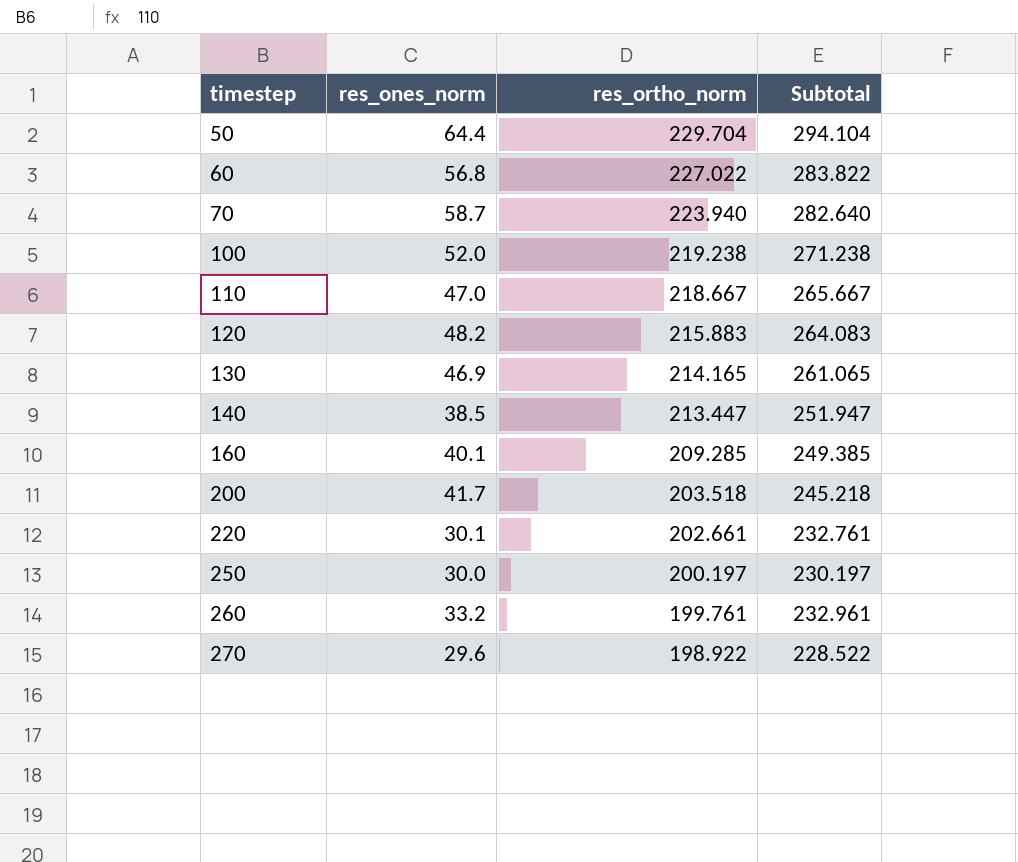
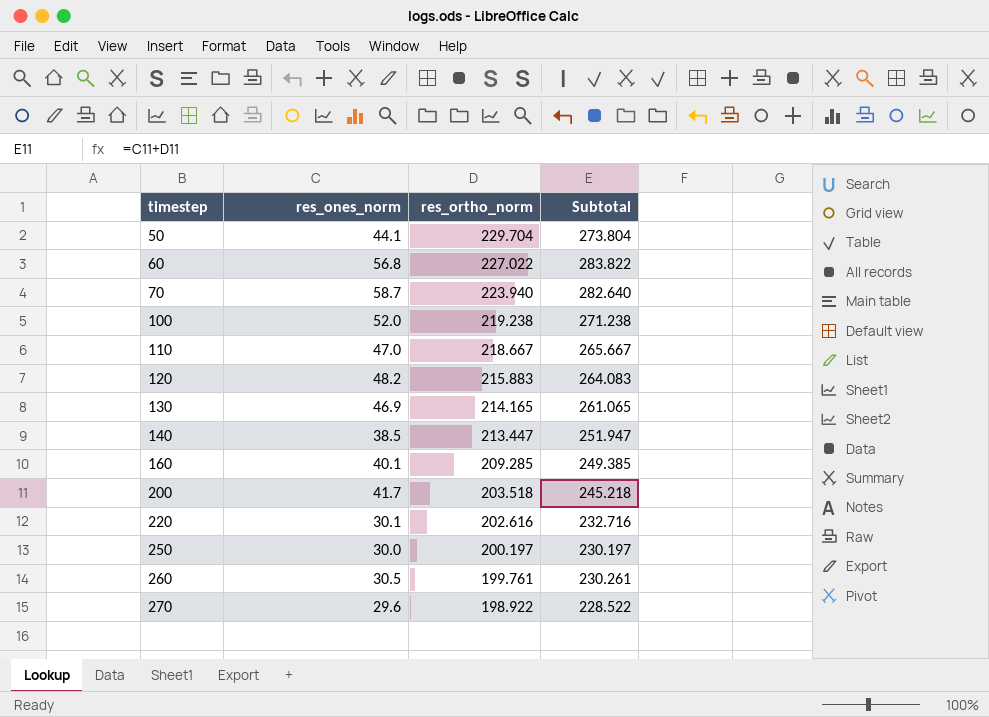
50 | res_ones_norm: 64.4 -> 44.1
50 | Subtotal: 294.104 -> 273.804
220 | res_ortho_norm: 202.661 -> 202.616
220 | Subtotal: 232.761 -> 232.716
260 | res_ones_norm: 33.2 -> 30.5
260 | Subtotal: 232.961 -> 230.261

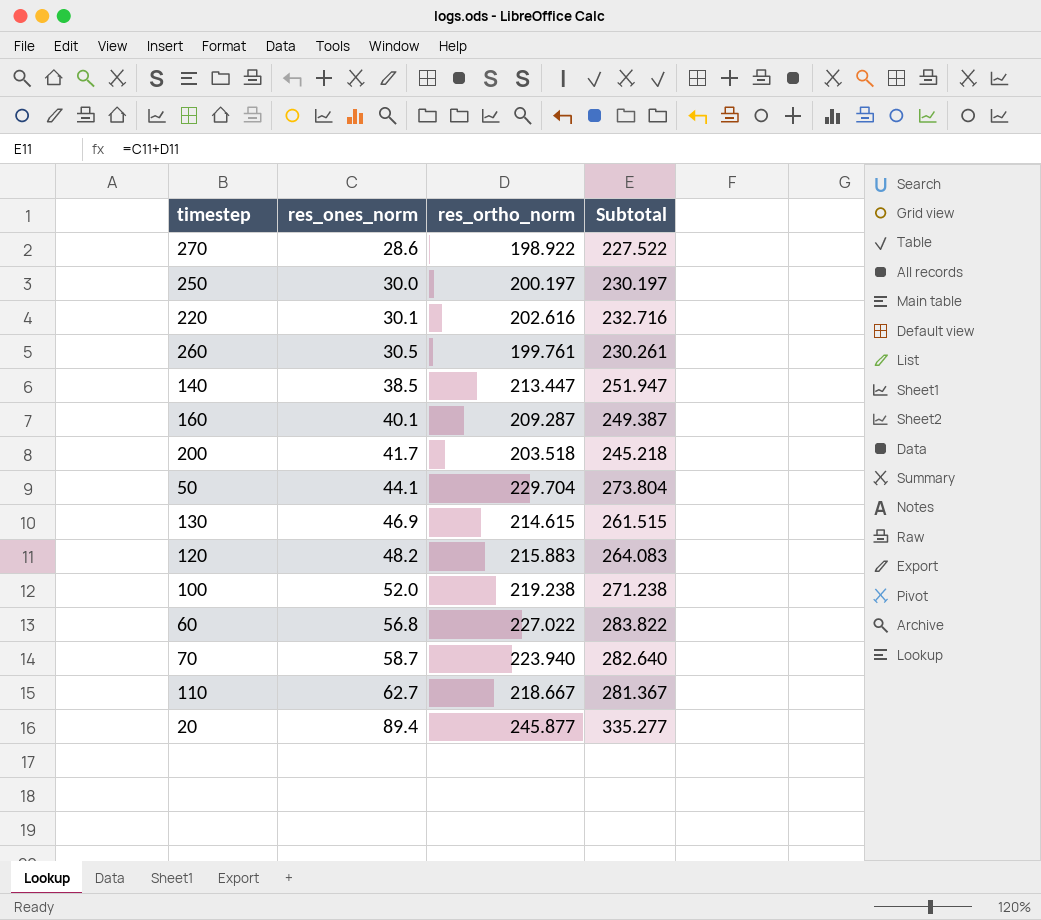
row order: timestep ascending -> res_ones_norm ascending
270 | res_ones_norm: 29.6 -> 28.6
270 | Subtotal: 228.522 -> 227.522
160 | res_ortho_norm: 209.285 -> 209.287
160 | Subtotal: 249.385 -> 249.387
130 | res_ortho_norm: 214.165 -> 214.615
130 | Subtotal: 261.065 -> 261.515
110 | res_ones_norm: 47.0 -> 62.7
110 | Subtotal: 265.667 -> 281.367
row 20: none -> 89.4 | 245.877 | 335.277

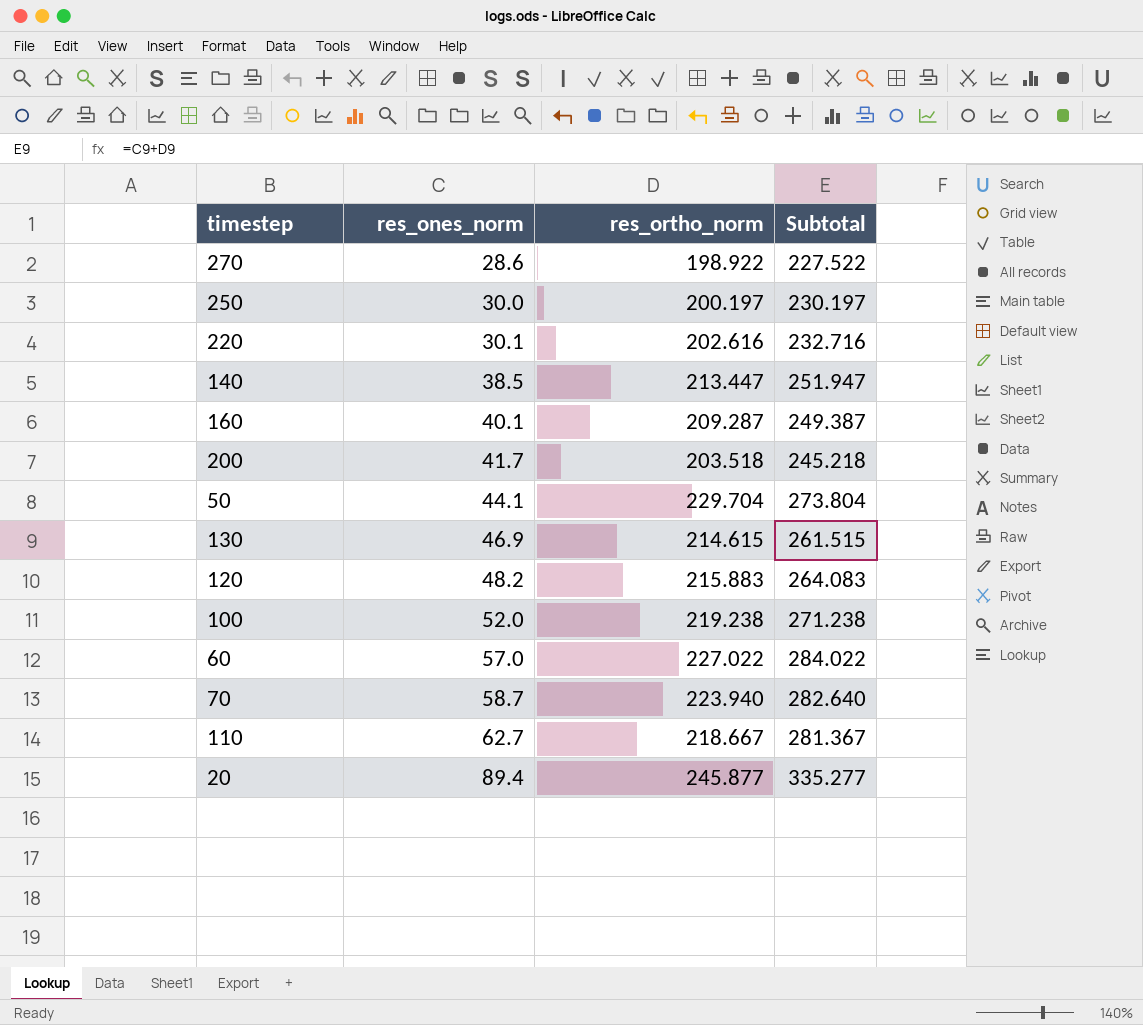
row 260: 30.5 | 199.761 | 230.261 -> none
60 | res_ones_norm: 56.8 -> 57.0
60 | Subtotal: 283.822 -> 284.022

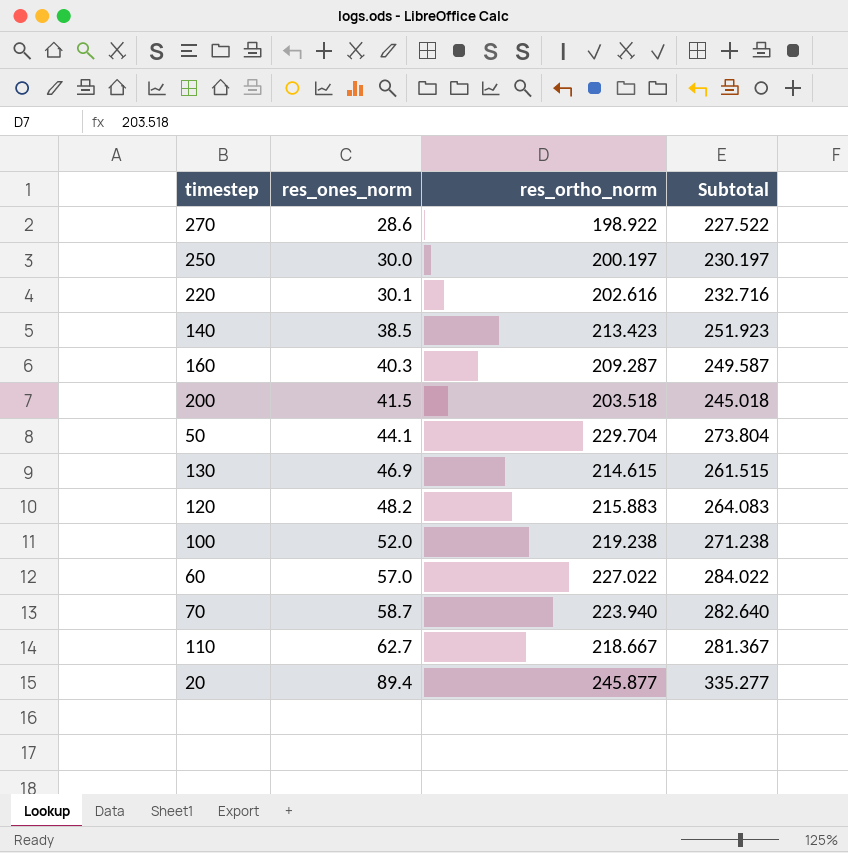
140 | res_ortho_norm: 213.447 -> 213.423
140 | Subtotal: 251.947 -> 251.923
160 | res_ones_norm: 40.1 -> 40.3
160 | Subtotal: 249.387 -> 249.587
200 | res_ones_norm: 41.7 -> 41.5
200 | Subtotal: 245.218 -> 245.018

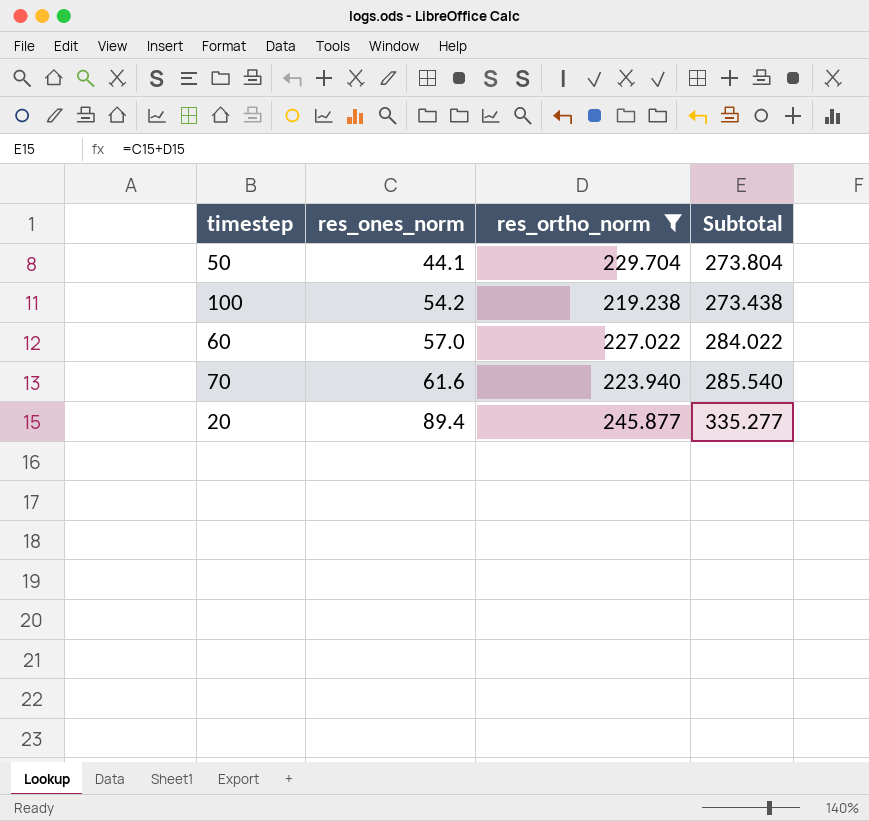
filter: none -> res_ortho_norm >= 219.238
100 | res_ones_norm: 52.0 -> 54.2
100 | Subtotal: 271.238 -> 273.438
70 | res_ones_norm: 58.7 -> 61.6
70 | Subtotal: 282.640 -> 285.540

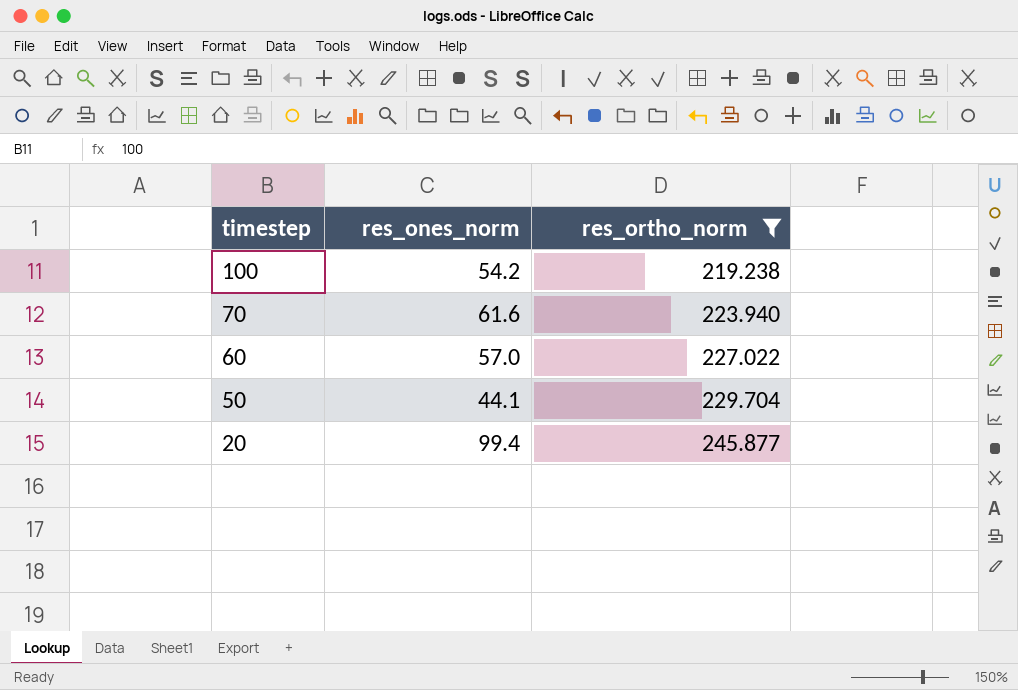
row order: res_ones_norm ascending -> timestep descending
column Subtotal | formula: [res_ones_norm] + [res_ortho_norm] -> none
20 | res_ones_norm: 89.4 -> 99.4

